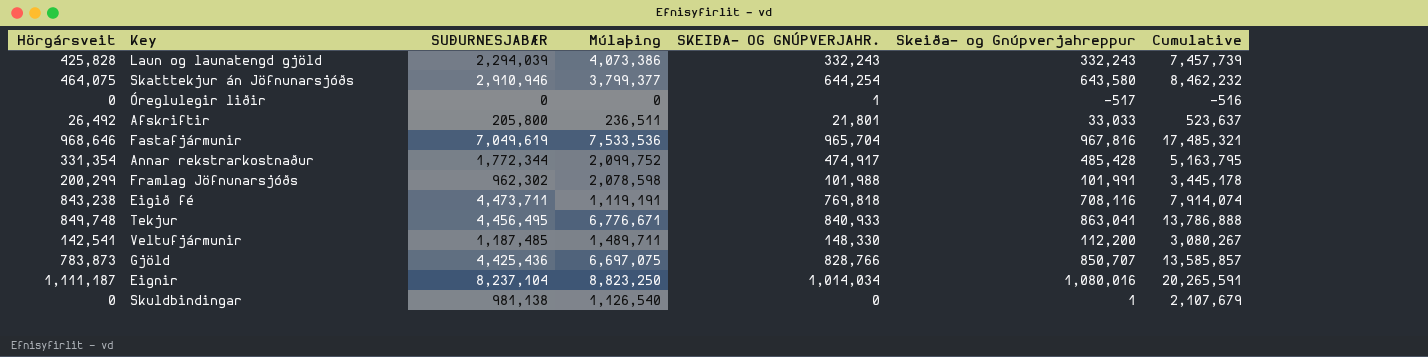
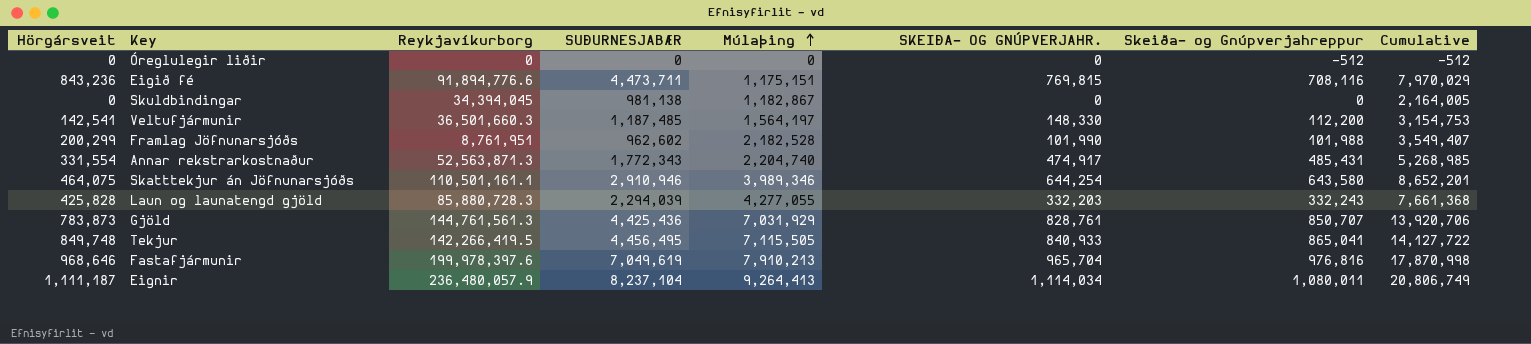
row order: none -> Múlaþing ascending
column Reykjavíkurborg | position: none -> 3
row Afskriftir: 26,492 | 205,800 | 236,511 | 21,801 | 33,033 | 523,637 -> none
Óreglulegir liðir | SKEIÐA- OG GNÚPVERJAHR.: 1 -> 0
Óreglulegir liðir | Skeiða- og Gnúpverjahreppur: -517 -> -512
Óreglulegir liðir | Cumulative: -516 -> -512
Eigið fé | Hörgársveit: 843,238 -> 843,236
Eigið fé | Múlaþing: 1,119,191 -> 1,175,151
Eigið fé | SKEIÐA- OG GNÚPVERJAHR.: 769,818 -> 769,815
Eigið fé | Cumulative: 7,914,074 -> 7,970,029
Skuldbindingar | Múlaþing: 1,126,540 -> 1,182,867
Skuldbindingar | Skeiða- og Gnúpverjahreppur: 1 -> 0
Skuldbindingar | Cumulative: 2,107,679 -> 2,164,005
Veltufjármunir | Múlaþing: 1,489,711 -> 1,564,197
Veltufjármunir | Cumulative: 3,080,267 -> 3,154,753
Framlag Jöfnunarsjóðs | SUÐURNESJABÆR: 962,302 -> 962,602
Framlag Jöfnunarsjóðs | Múlaþing: 2,078,598 -> 2,182,528
Framlag Jöfnunarsjóðs | SKEIÐA- OG GNÚPVERJAHR.: 101,988 -> 101,990
Framlag Jöfnunarsjóðs | Skeiða- og Gnúpverjahreppur: 101,991 -> 101,988
Framlag Jöfnunarsjóðs | Cumulative: 3,445,178 -> 3,549,407
Annar rekstrarkostnaður | Hörgársveit: 331,354 -> 331,554
Annar rekstrarkostnaður | SUÐURNESJABÆR: 1,772,344 -> 1,772,343
Annar rekstrarkostnaður | Múlaþing: 2,099,752 -> 2,204,740
Annar rekstrarkostnaður | Skeiða- og Gnúpverjahreppur: 485,428 -> 485,431
Annar rekstrarkostnaður | Cumulative: 5,163,795 -> 5,268,985
Skatttekjur án Jöfnunarsjóðs | Múlaþing: 3,799,377 -> 3,989,346
Skatttekjur án Jöfnunarsjóðs | Cumulative: 8,462,232 -> 8,652,201
Laun og launatengd gjöld | Múlaþing: 4,073,386 -> 4,277,055
Laun og launatengd gjöld | SKEIÐA- OG GNÚPVERJAHR.: 332,243 -> 332,203
Laun og launatengd gjöld | Cumulative: 7,457,739 -> 7,661,368
Gjöld | Múlaþing: 6,697,075 -> 7,031,929
Gjöld | SKEIÐA- OG GNÚPVERJAHR.: 828,766 -> 828,761
Gjöld | Cumulative: 13,585,857 -> 13,920,706
Tekjur | Múlaþing: 6,776,671 -> 7,115,505
Tekjur | Skeiða- og Gnúpverjahreppur: 863,041 -> 865,041
Tekjur | Cumulative: 13,786,888 -> 14,127,722
Fastafjármunir | Múlaþing: 7,533,536 -> 7,910,213
Fastafjármunir | Skeiða- og Gnúpverjahreppur: 967,816 -> 976,816
Fastafjármunir | Cumulative: 17,485,321 -> 17,870,998
Eignir | Múlaþing: 8,823,250 -> 9,264,413
Eignir | SKEIÐA- OG GNÚPVERJAHR.: 1,014,034 -> 1,114,034
Eignir | Skeiða- og Gnúpverjahreppur: 1,080,016 -> 1,080,011
Eignir | Cumulative: 20,265,591 -> 20,806,749

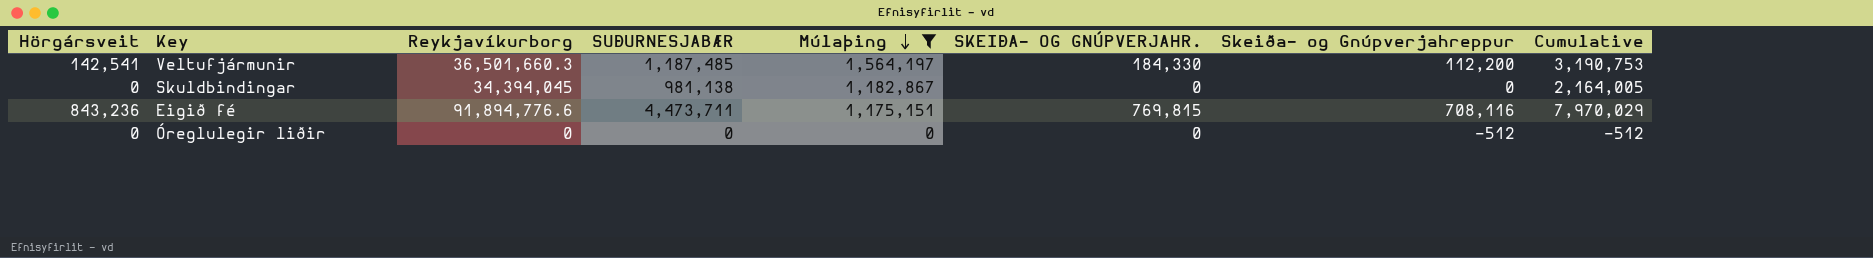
filter: none -> Múlaþing <= 1,564,197
row order: Múlaþing ascending -> Múlaþing descending
Veltufjármunir | SKEIÐA- OG GNÚPVERJAHR.: 148,330 -> 184,330
Veltufjármunir | Cumulative: 3,154,753 -> 3,190,753

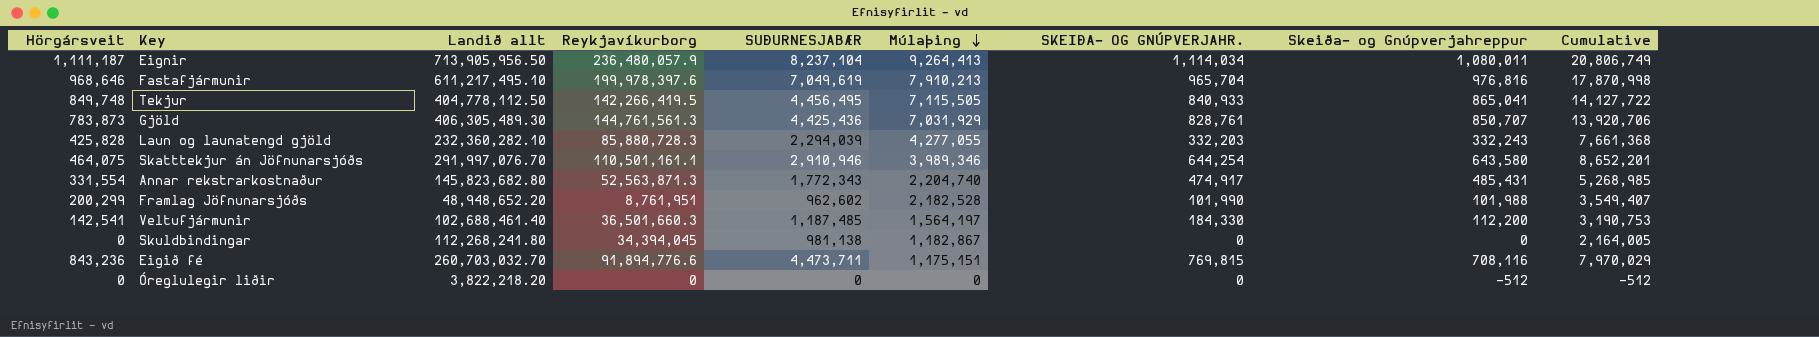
filter: Múlaþing <= 1,564,197 -> none
column Landið allt | position: none -> 3

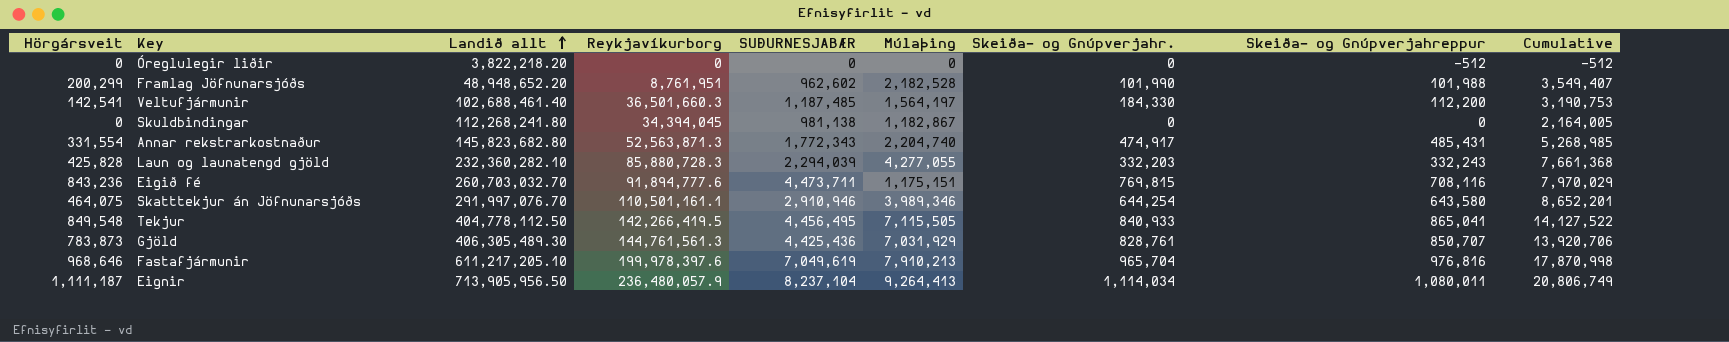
row order: Múlaþing descending -> Landið allt ascending
column name: SKEIÐA- OG GNÚPVERJAHR. -> Skeiða- og Gnúpverjahr.
Eigið fé | Reykjavíkurborg: 91,894,776.6 -> 91,894,777.6
Tekjur | Hörgársveit: 849,748 -> 849,548
Tekjur | Cumulative: 14,127,722 -> 14,127,522
Fastafjármunir | Landið allt: 611,217,495.10 -> 611,217,205.10

